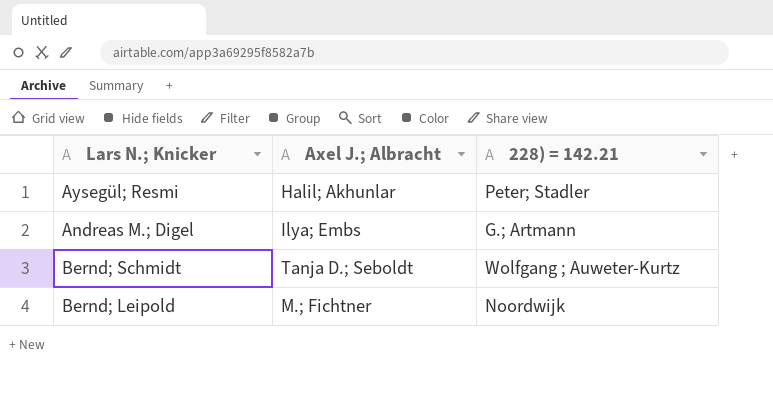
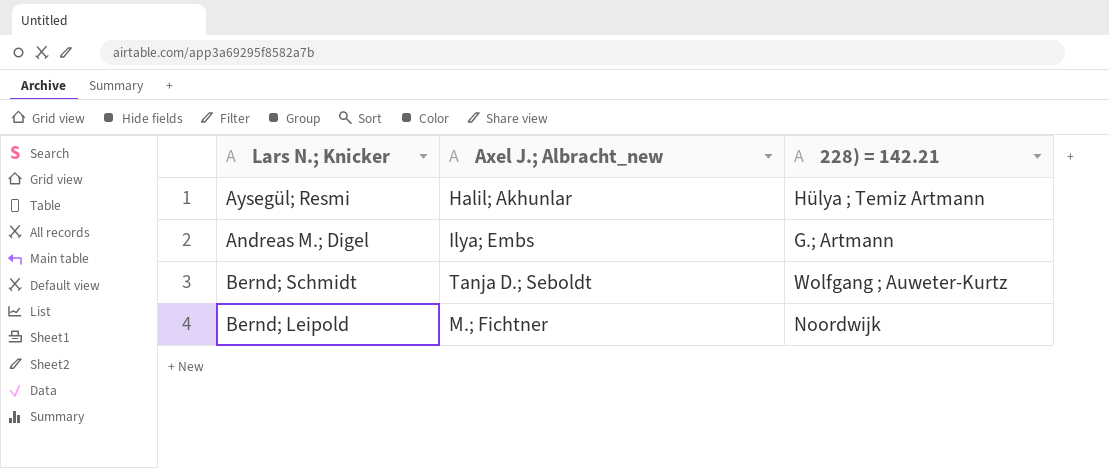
column name: Axel J.; Albracht -> Axel J.; Albracht_new
Aysegül; Resmi | 228) = 142.21: Peter; Stadler -> Hülya ; Temiz Artmann

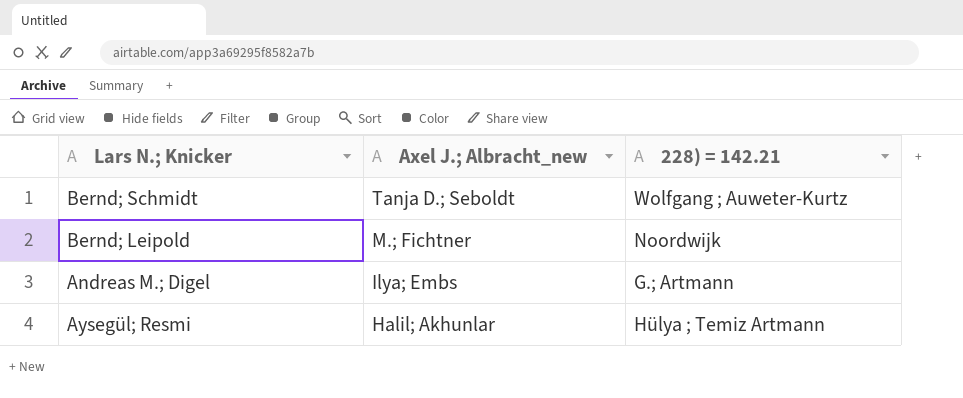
row order: none -> Axel J.; Albracht_new descending

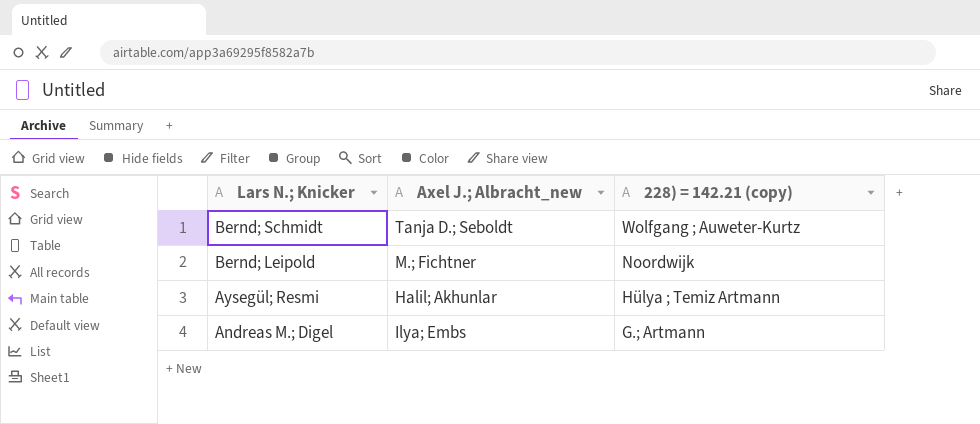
row order: Axel J.; Albracht_new descending -> Lars N.; Knicker descending
column name: 228) = 142.21 -> 228) = 142.21 (copy)

